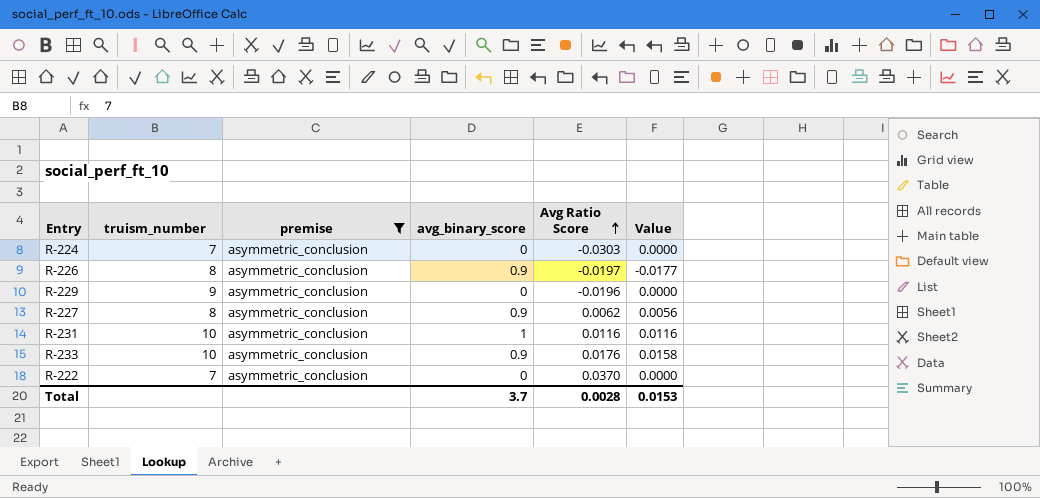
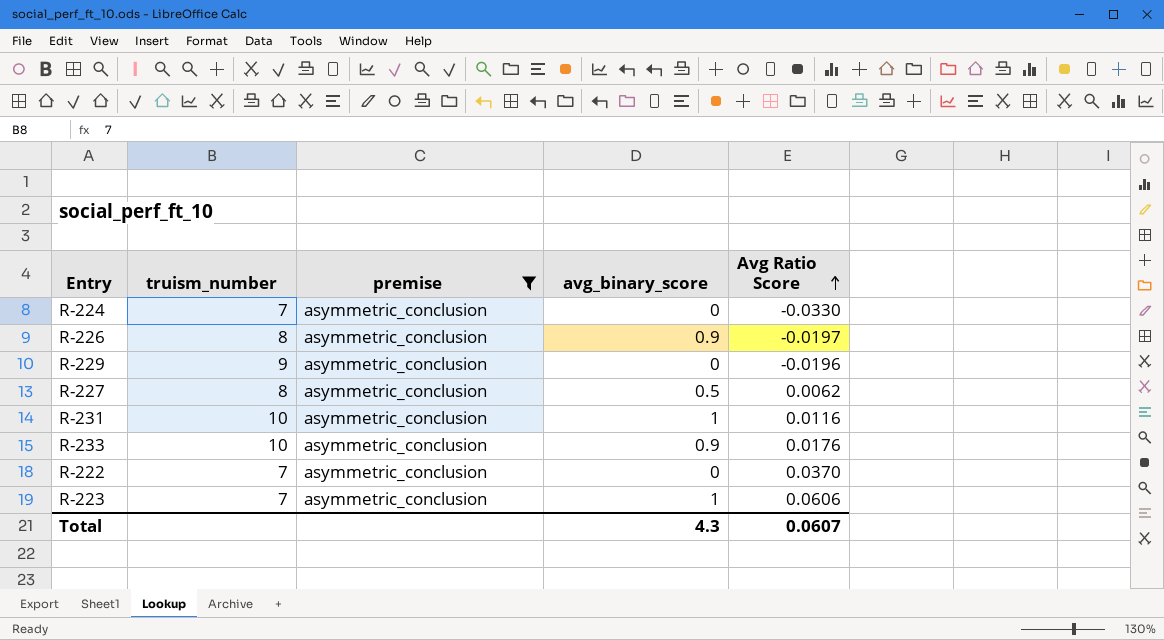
column Value | formula: [avg_binary_score] * [Avg Ratio Score] -> none
R-224 | Avg Ratio Score: -0.0303 -> -0.0330
R-227 | avg_binary_score: 0.9 -> 0.5
row R-223: none -> 7 | asymmetric_conclusion | 1 | 0.0606
Total | avg_binary_score: 3.7 -> 4.3
Total | Avg Ratio Score: 0.0028 -> 0.0607

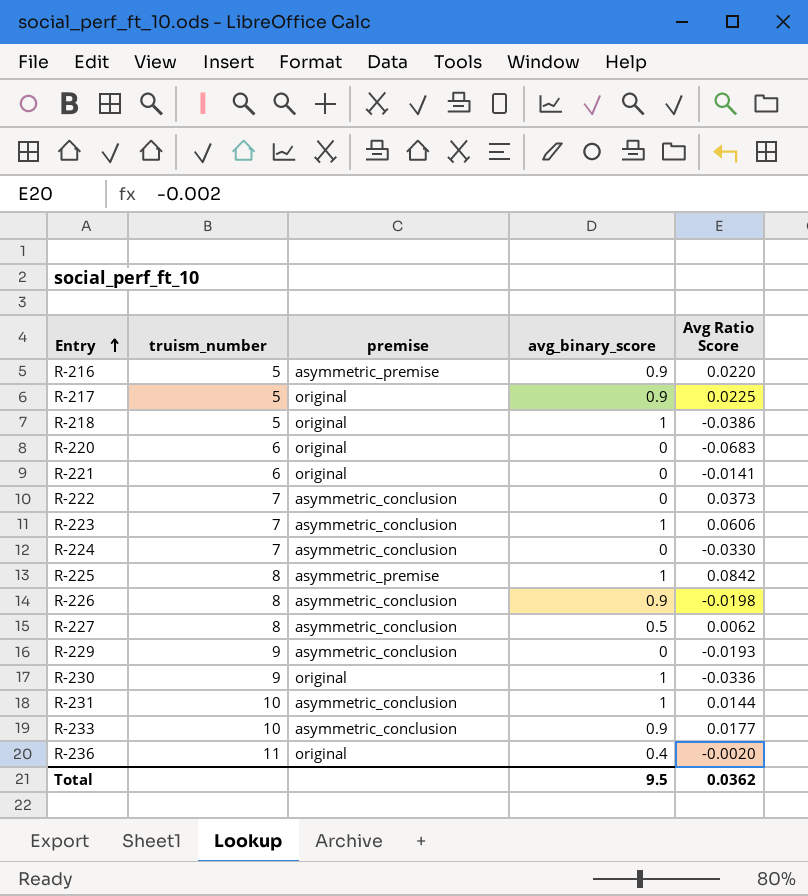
filter: premise = asymmetric_conclusion -> none
row order: Avg Ratio Score ascending -> Entry ascending
R-222 | Avg Ratio Score: 0.0370 -> 0.0373
R-226 | Avg Ratio Score: -0.0197 -> -0.0198
R-229 | Avg Ratio Score: -0.0196 -> -0.0193
R-231 | Avg Ratio Score: 0.0116 -> 0.0144
R-233 | Avg Ratio Score: 0.0176 -> 0.0177
Total | avg_binary_score: 4.3 -> 9.5
Total | Avg Ratio Score: 0.0607 -> 0.0362

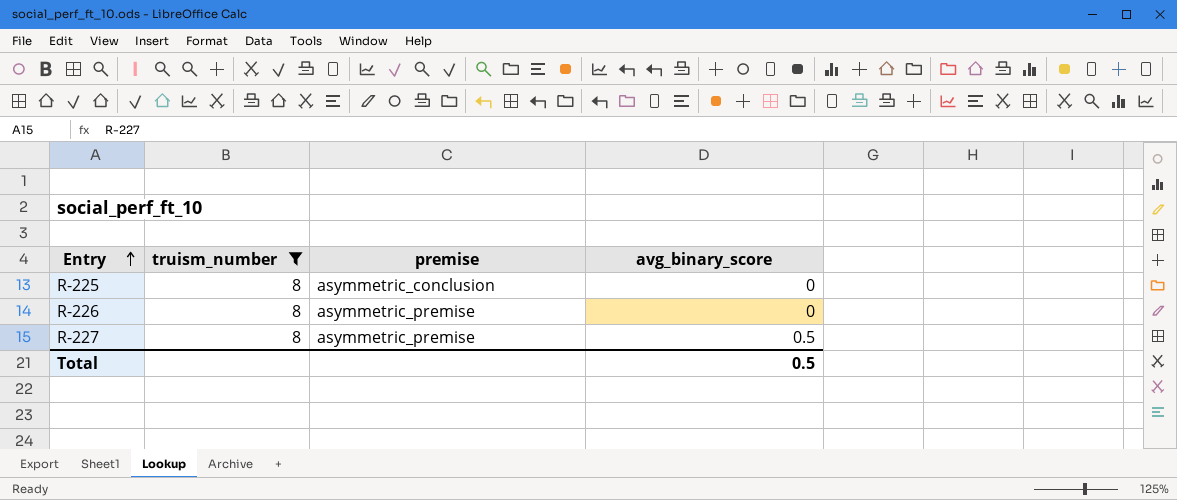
filter: none -> truism_number = 8
column Avg Ratio Score | position: 5 -> none
R-225 | premise: asymmetric_premise -> asymmetric_conclusion
R-225 | avg_binary_score: 1 -> 0
R-226 | premise: asymmetric_conclusion -> asymmetric_premise
R-226 | avg_binary_score: 0.9 -> 0
R-227 | premise: asymmetric_conclusion -> asymmetric_premise
Total | avg_binary_score: 9.5 -> 0.5

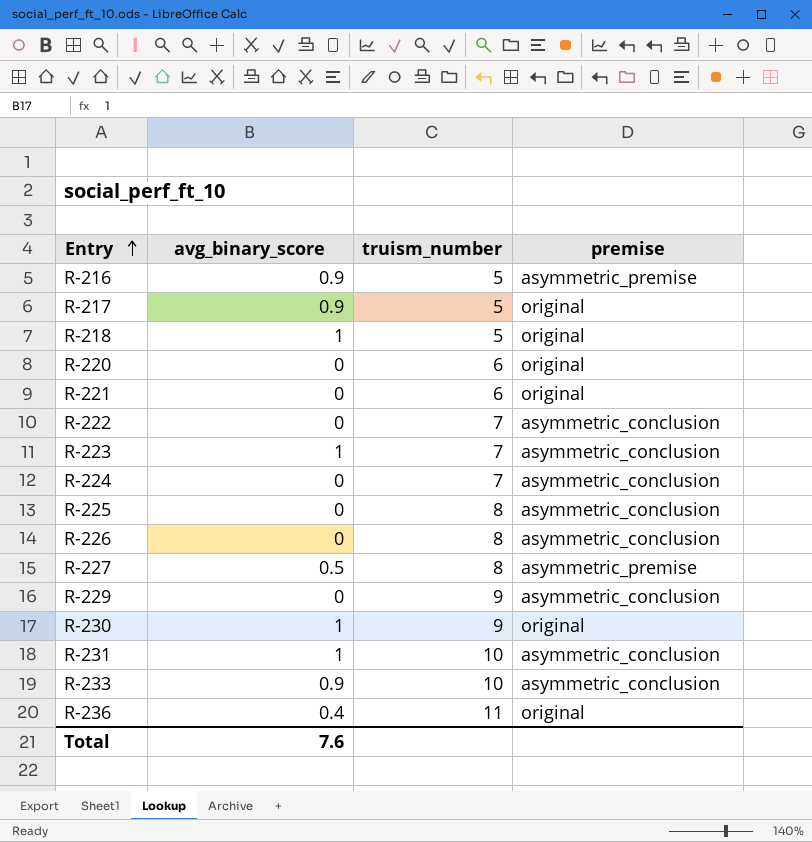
filter: truism_number = 8 -> none
column avg_binary_score | position: 4 -> 2
R-226 | premise: asymmetric_premise -> asymmetric_conclusion
Total | avg_binary_score: 0.5 -> 7.6

